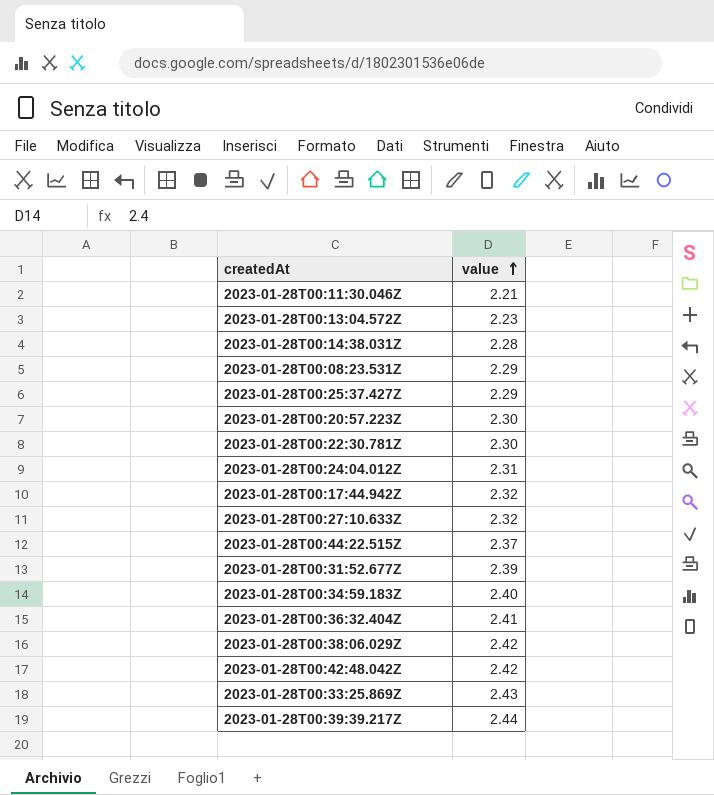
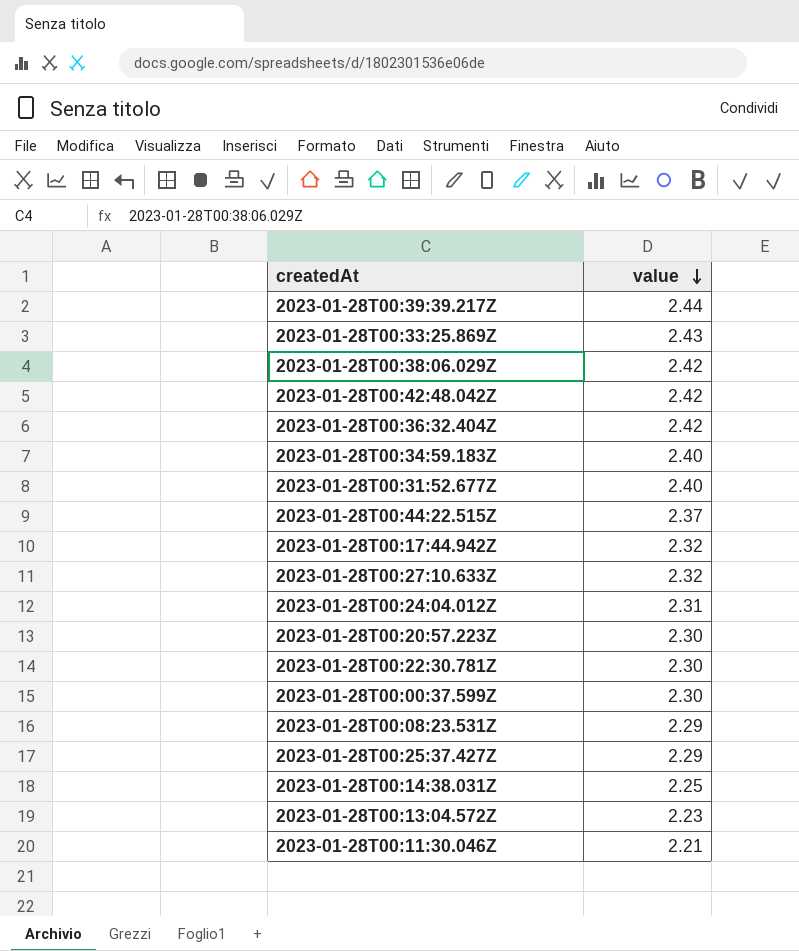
row order: value ascending -> value descending
2023-01-28T00:36:32.404Z | value: 2.41 -> 2.42
2023-01-28T00:31:52.677Z | value: 2.39 -> 2.40
row 2023-01-28T00:00:37.599Z: none -> 2.30
2023-01-28T00:14:38.031Z | value: 2.28 -> 2.25

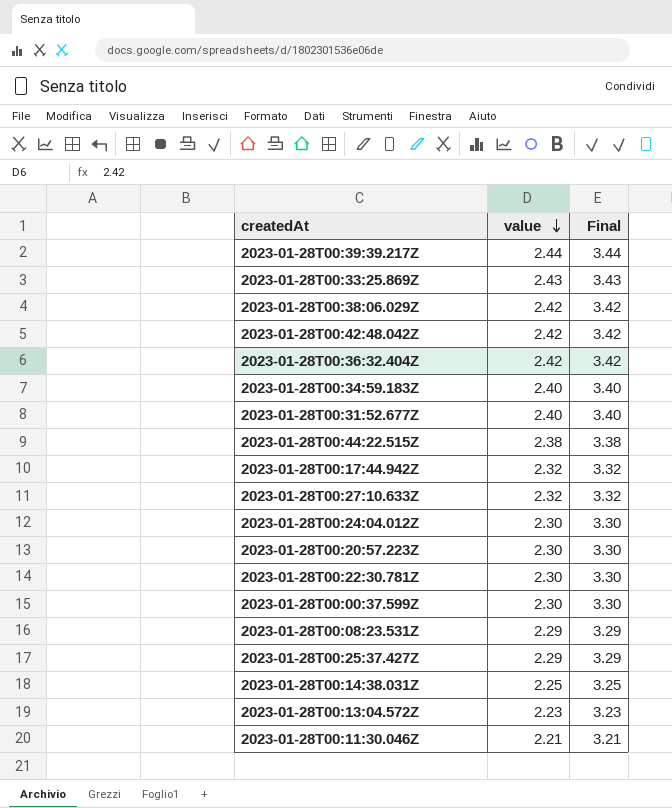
column Final | formula: none -> [value] + 1
2023-01-28T00:44:22.515Z | value: 2.37 -> 2.38
2023-01-28T00:24:04.012Z | value: 2.31 -> 2.30

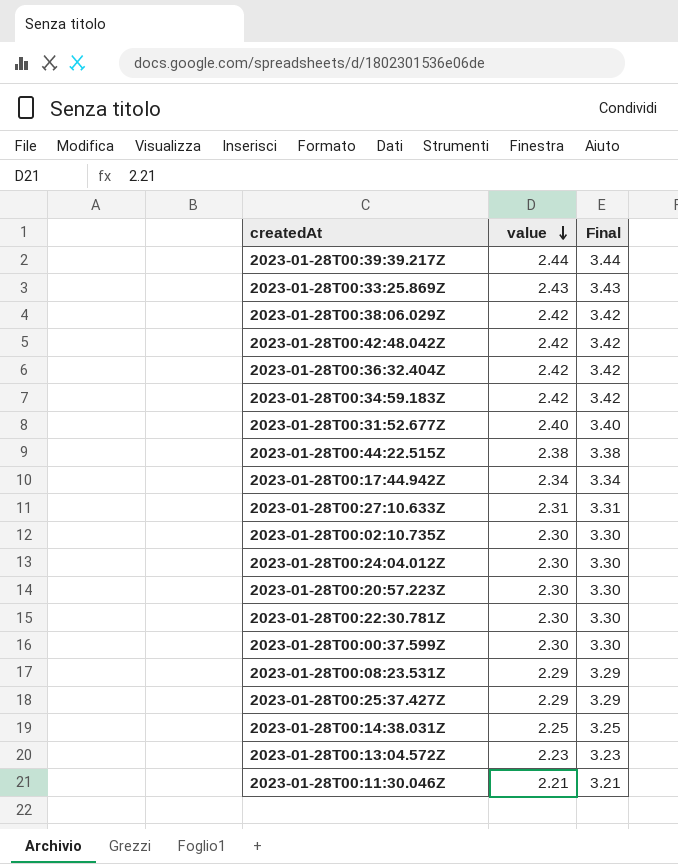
2023-01-28T00:34:59.183Z | value: 2.40 -> 2.42
2023-01-28T00:34:59.183Z | Final: 3.40 -> 3.42
2023-01-28T00:17:44.942Z | value: 2.32 -> 2.34
2023-01-28T00:17:44.942Z | Final: 3.32 -> 3.34
2023-01-28T00:27:10.633Z | value: 2.32 -> 2.31
2023-01-28T00:27:10.633Z | Final: 3.32 -> 3.31
row 2023-01-28T00:02:10.735Z: none -> 2.30 | 3.30

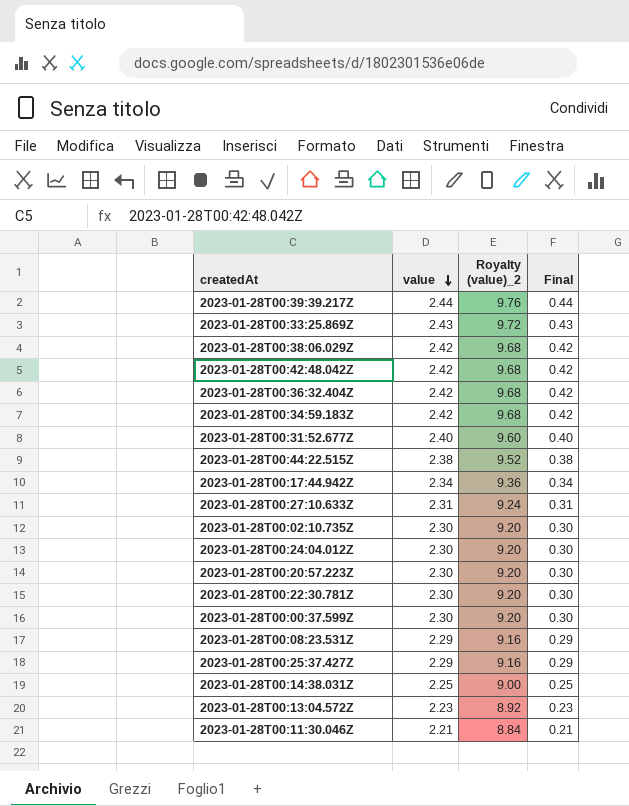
column Royalty (value)_2 | formula: none -> [value] * 4
column Final | formula: [value] + 1 -> [value] - 2

